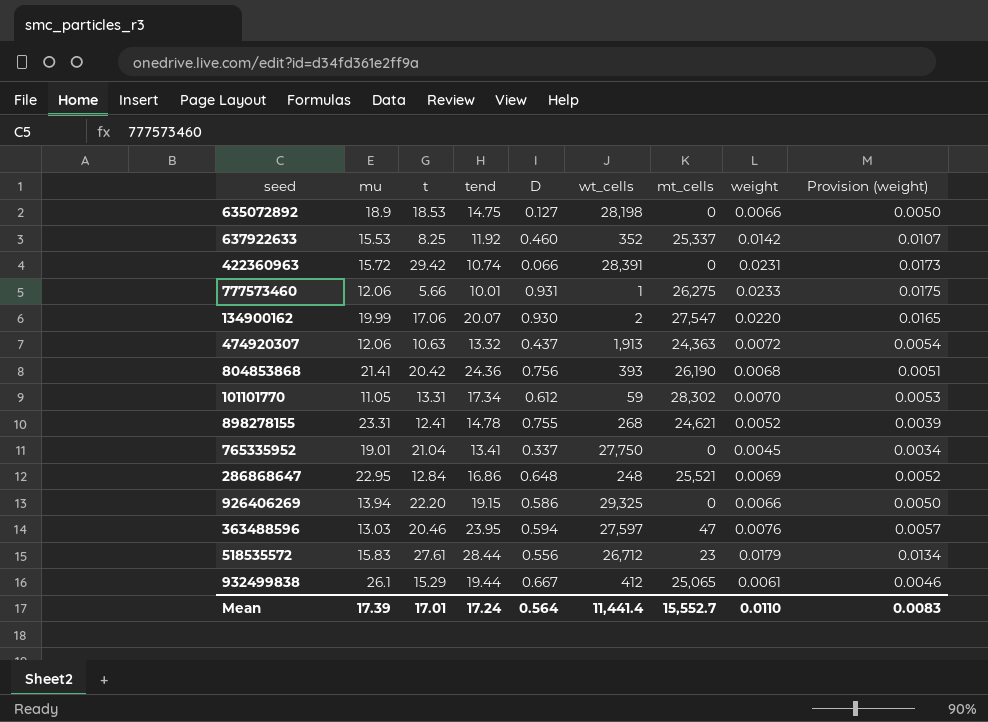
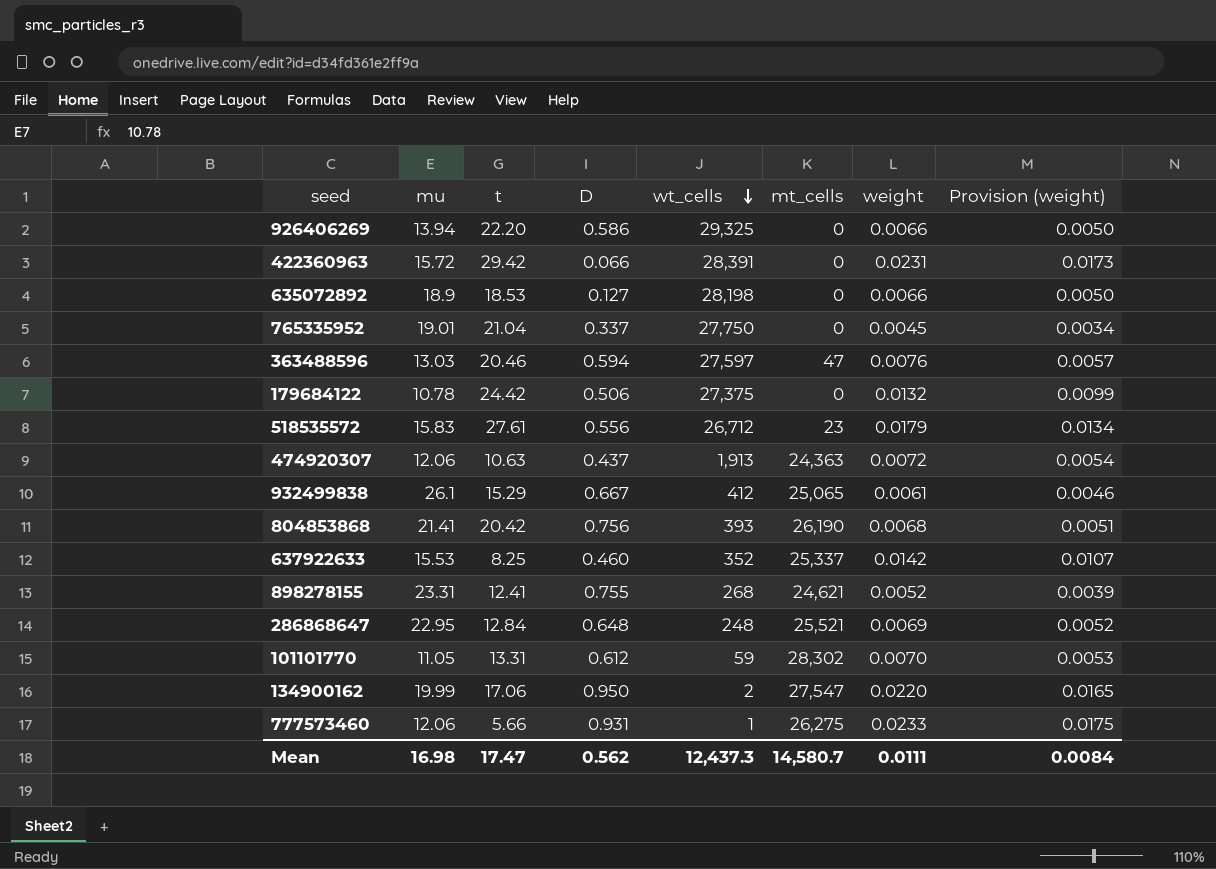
row order: none -> wt_cells descending
column tend | position: 4 -> none
row 179684122: none -> 10.78 | 24.42 | 0.506 | 27,375 | 0 | 0.0132 | 0.0099
134900162 | D: 0.930 -> 0.950
Mean | mu: 17.39 -> 16.98
Mean | t: 17.01 -> 17.47
Mean | D: 0.564 -> 0.562
Mean | wt_cells: 11,441.4 -> 12,437.3
Mean | mt_cells: 15,552.7 -> 14,580.7
Mean | weight: 0.0110 -> 0.0111
Mean | Provision (weight): 0.0083 -> 0.0084

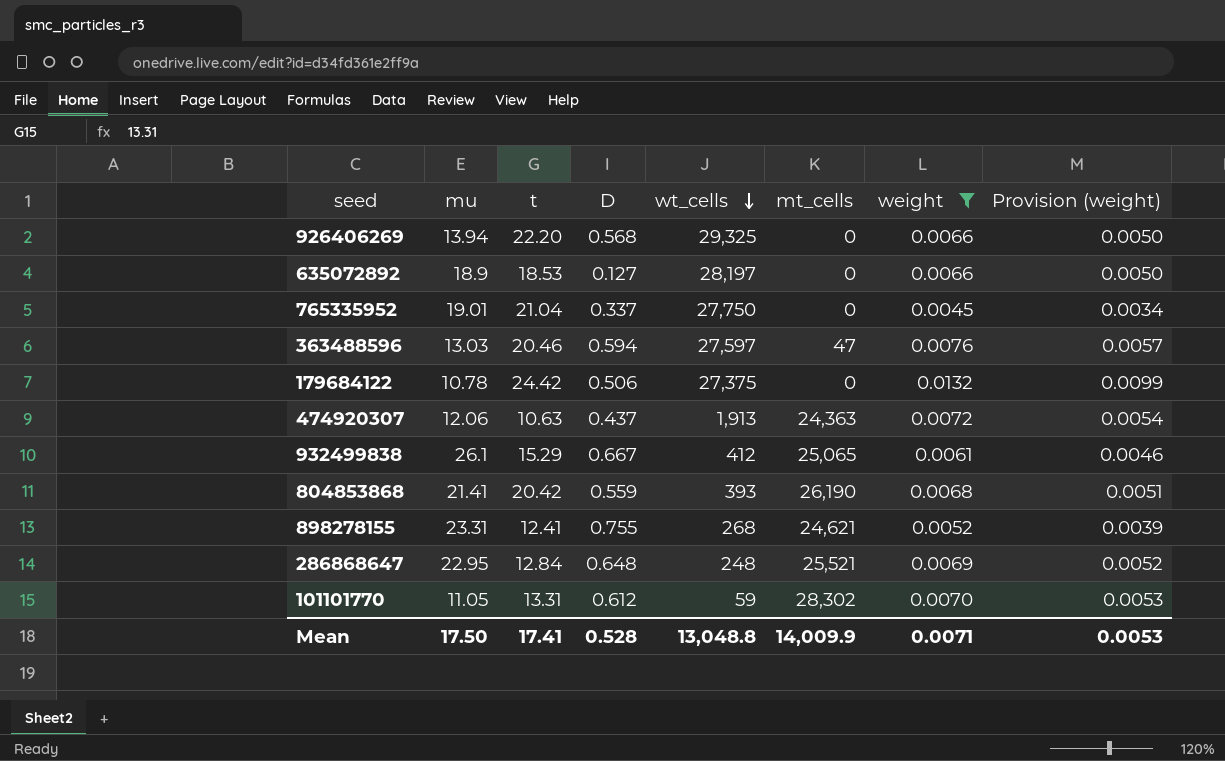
filter: none -> weight <= 0.0132
926406269 | D: 0.586 -> 0.568
635072892 | wt_cells: 28,198 -> 28,197
804853868 | D: 0.756 -> 0.559
Mean | mu: 16.98 -> 17.50
Mean | t: 17.47 -> 17.41
Mean | D: 0.562 -> 0.528
Mean | wt_cells: 12,437.3 -> 13,048.8
Mean | mt_cells: 14,580.7 -> 14,009.9
Mean | weight: 0.0111 -> 0.0071
Mean | Provision (weight): 0.0084 -> 0.0053

